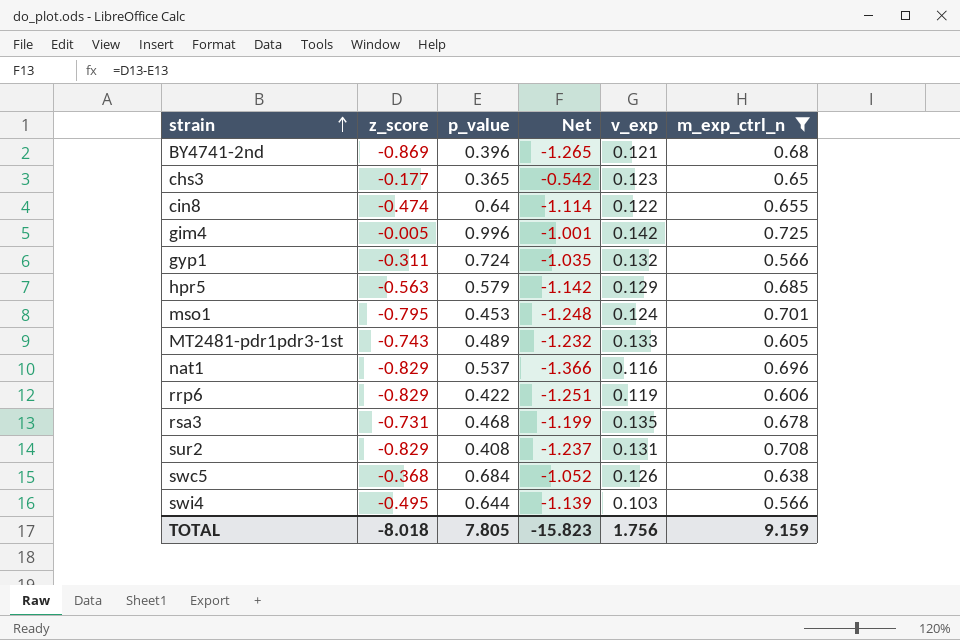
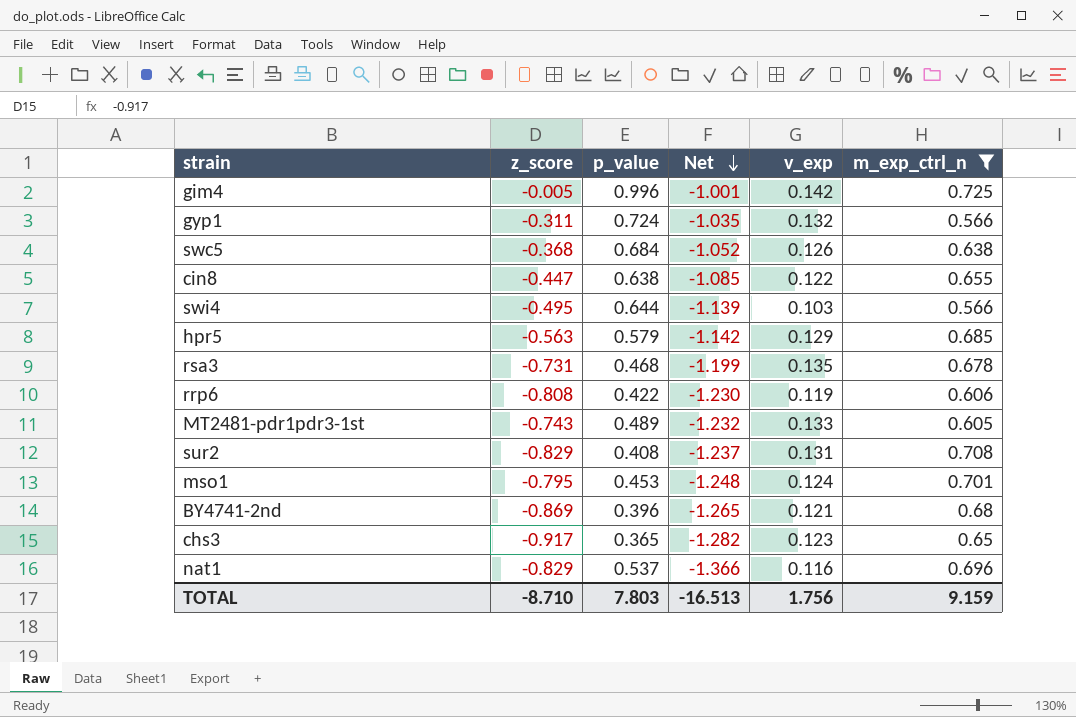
row order: strain ascending -> Net descending
cin8 | z_score: -0.474 -> -0.447
cin8 | p_value: 0.64 -> 0.638
cin8 | Net: -1.114 -> -1.085
rrp6 | z_score: -0.829 -> -0.808
rrp6 | Net: -1.251 -> -1.230
chs3 | z_score: -0.177 -> -0.917
chs3 | Net: -0.542 -> -1.282
TOTAL | z_score: -8.018 -> -8.710
TOTAL | p_value: 7.805 -> 7.803
TOTAL | Net: -15.823 -> -16.513

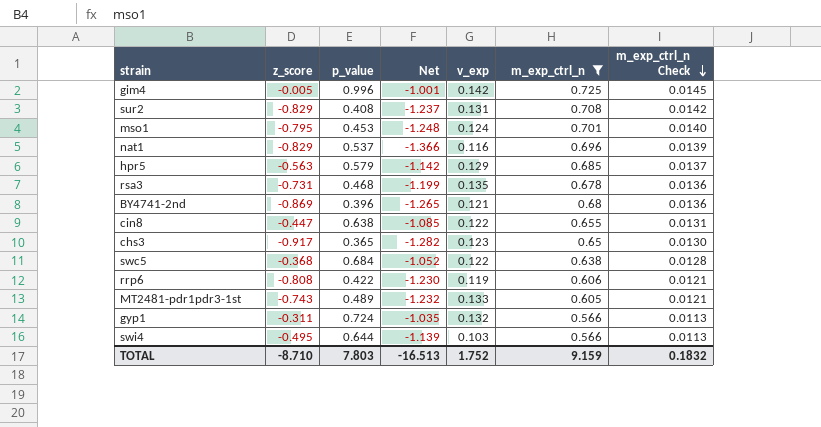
row order: Net descending -> m_exp_ctrl_n Check descending
column m_exp_ctrl_n Check | formula: none -> [m_exp_ctrl_n] * 0.02
swc5 | v_exp: 0.126 -> 0.122
TOTAL | v_exp: 1.756 -> 1.752

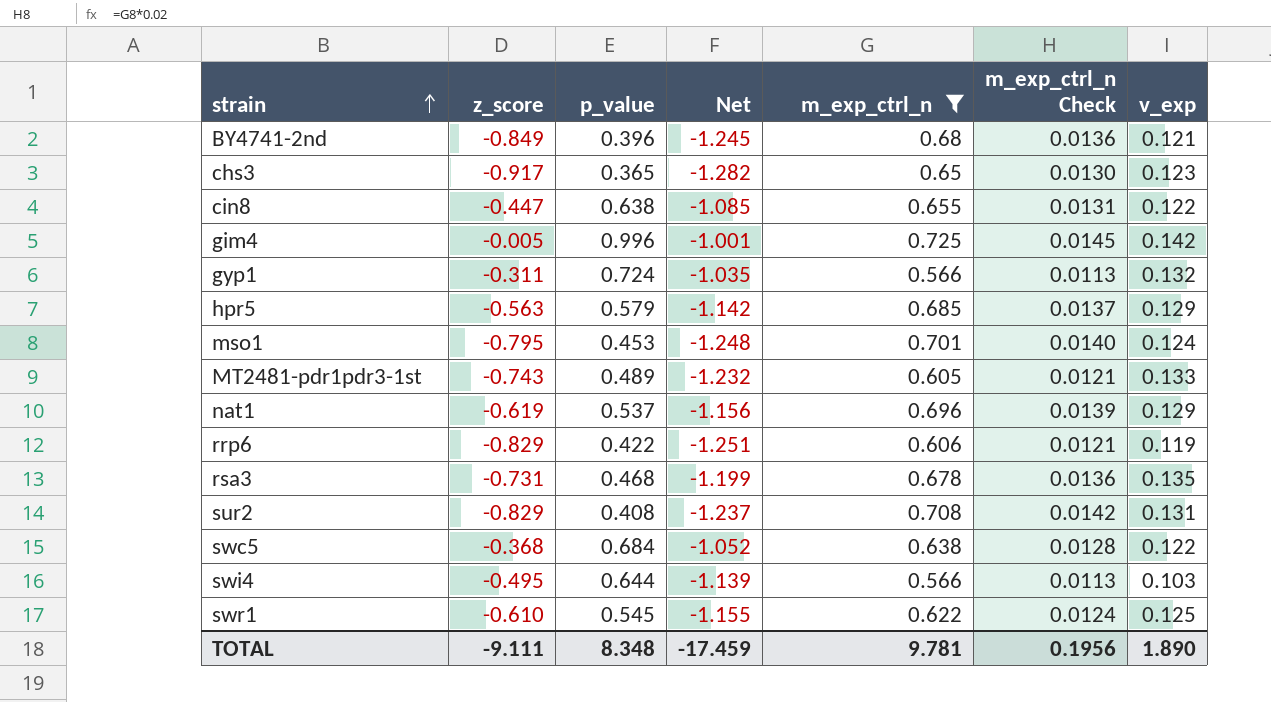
row order: m_exp_ctrl_n Check descending -> strain ascending
column v_exp | position: 5 -> 7
BY4741-2nd | z_score: -0.869 -> -0.849
BY4741-2nd | Net: -1.265 -> -1.245
nat1 | z_score: -0.829 -> -0.619
nat1 | Net: -1.366 -> -1.156
nat1 | v_exp: 0.116 -> 0.129
rrp6 | z_score: -0.808 -> -0.829
rrp6 | Net: -1.230 -> -1.251
row swr1: none -> -0.610 | 0.545 | -1.155 | 0.622 | 0.0124 | 0.125
TOTAL | z_score: -8.710 -> -9.111
TOTAL | p_value: 7.803 -> 8.348
TOTAL | Net: -16.513 -> -17.459
TOTAL | m_exp_ctrl_n: 9.159 -> 9.781
TOTAL | m_exp_ctrl_n Check: 0.1832 -> 0.1956
TOTAL | v_exp: 1.752 -> 1.890

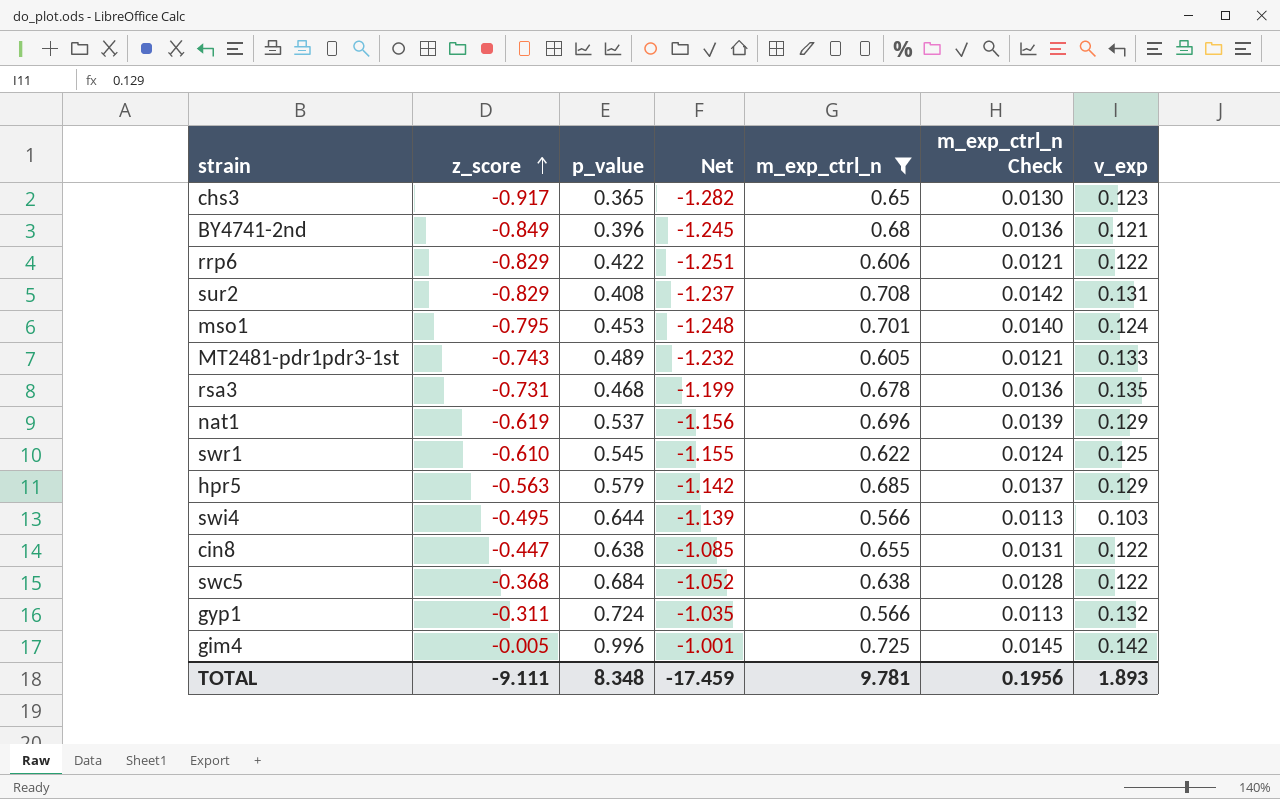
row order: strain ascending -> z_score ascending
rrp6 | v_exp: 0.119 -> 0.122
TOTAL | v_exp: 1.890 -> 1.893

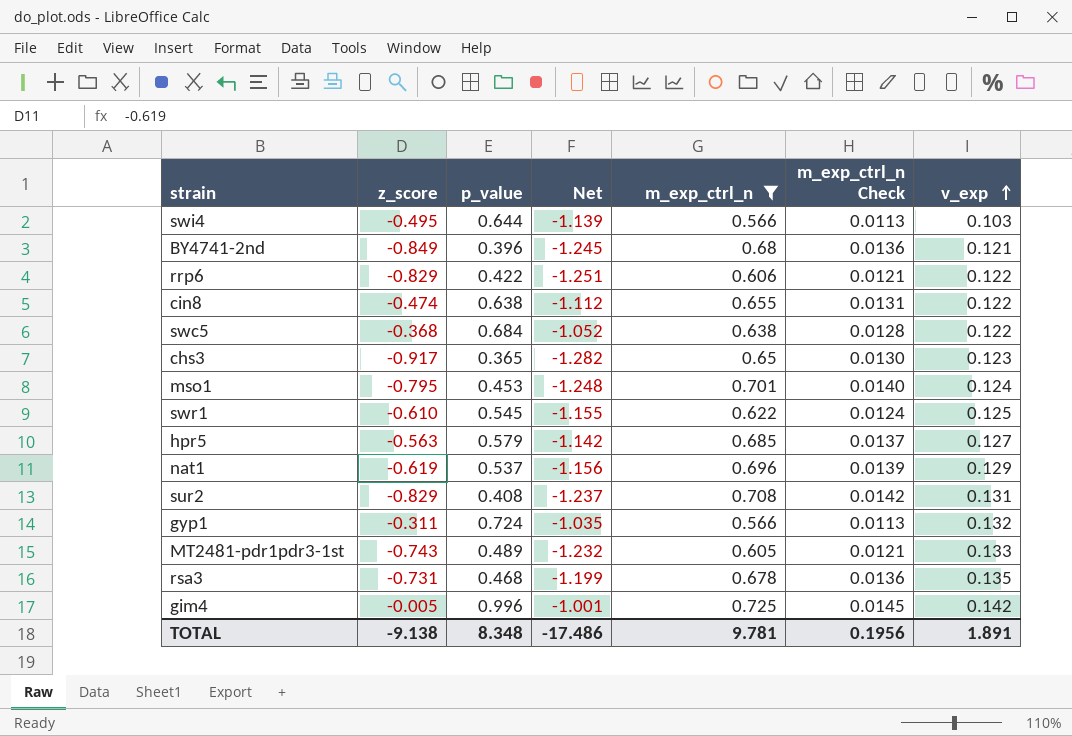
row order: z_score ascending -> v_exp ascending
cin8 | z_score: -0.447 -> -0.474
cin8 | Net: -1.085 -> -1.112
hpr5 | v_exp: 0.129 -> 0.127
TOTAL | z_score: -9.111 -> -9.138
TOTAL | Net: -17.459 -> -17.486
TOTAL | v_exp: 1.893 -> 1.891

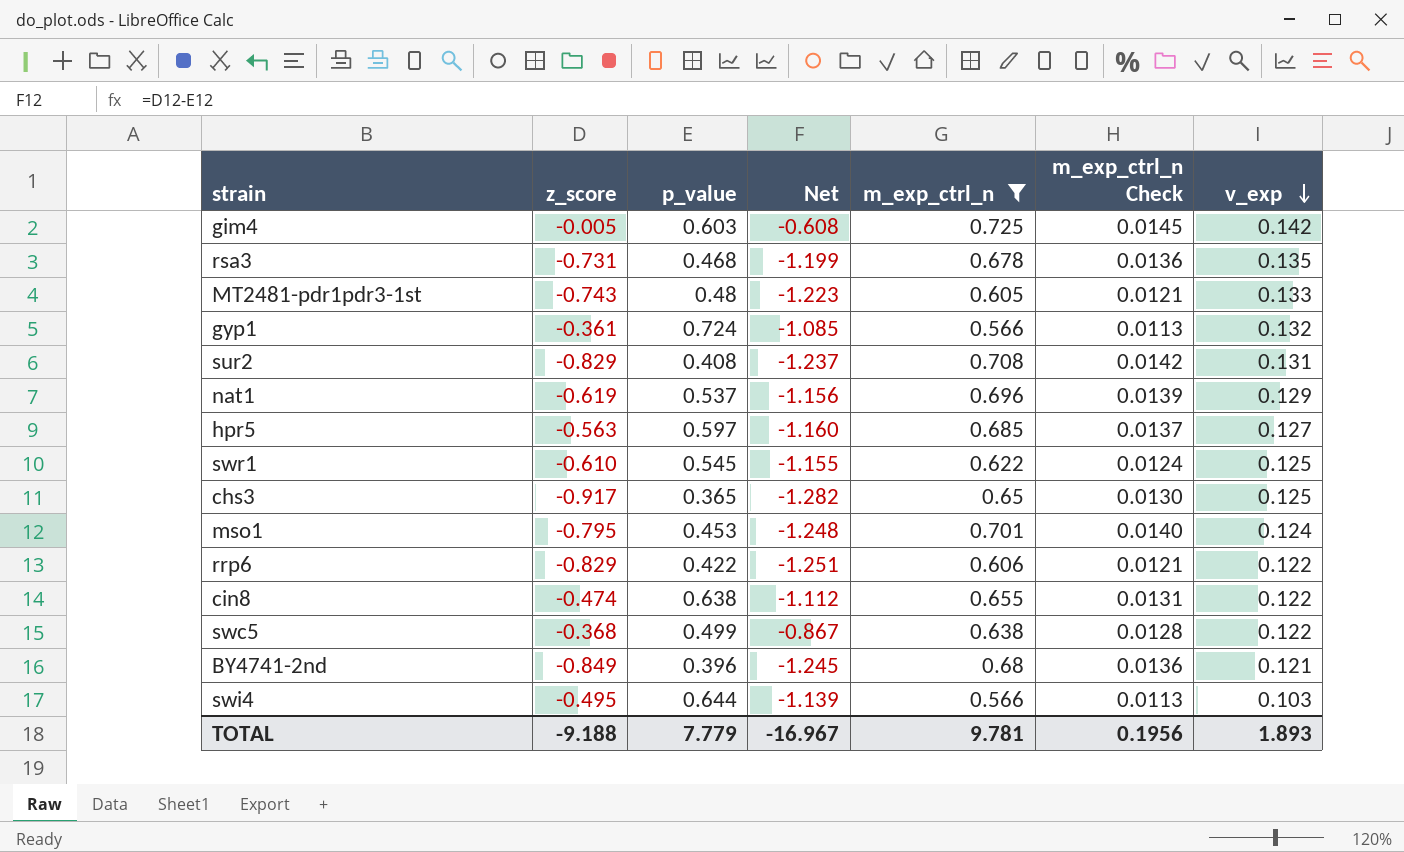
row order: v_exp ascending -> v_exp descending
gim4 | p_value: 0.996 -> 0.603
gim4 | Net: -1.001 -> -0.608
MT2481-pdr1pdr3-1st | p_value: 0.489 -> 0.48
MT2481-pdr1pdr3-1st | Net: -1.232 -> -1.223
gyp1 | z_score: -0.311 -> -0.361
gyp1 | Net: -1.035 -> -1.085
hpr5 | p_value: 0.579 -> 0.597
hpr5 | Net: -1.142 -> -1.160
chs3 | v_exp: 0.123 -> 0.125
swc5 | p_value: 0.684 -> 0.499
swc5 | Net: -1.052 -> -0.867
TOTAL | z_score: -9.138 -> -9.188
TOTAL | p_value: 8.348 -> 7.779
TOTAL | Net: -17.486 -> -16.967
TOTAL | v_exp: 1.891 -> 1.893

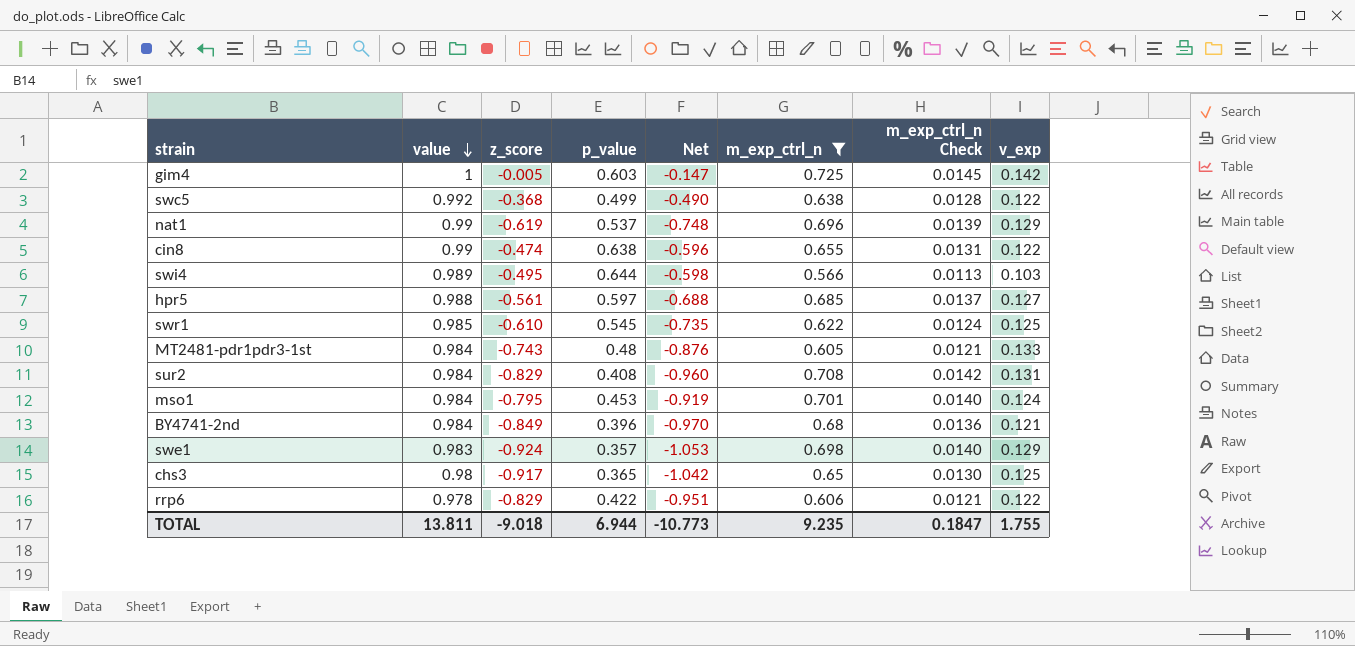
row order: v_exp descending -> value descending
column value | position: none -> 2
column Net | formula: [z_score] - [p_value] -> [z_score] - [v_exp]
row rsa3: -0.731 | 0.468 | -1.199 | 0.678 | 0.0136 | 0.135 -> none
row gyp1: -0.361 | 0.724 | -1.085 | 0.566 | 0.0113 | 0.132 -> none
hpr5 | z_score: -0.563 -> -0.561
row swe1: none -> 0.983 | -0.924 | 0.357 | -1.053 | 0.698 | 0.0140 | 0.129
TOTAL | z_score: -9.188 -> -9.018
TOTAL | p_value: 7.779 -> 6.944
TOTAL | Net: -16.967 -> -10.773
TOTAL | m_exp_ctrl_n: 9.781 -> 9.235
TOTAL | m_exp_ctrl_n Check: 0.1956 -> 0.1847
TOTAL | v_exp: 1.893 -> 1.755

